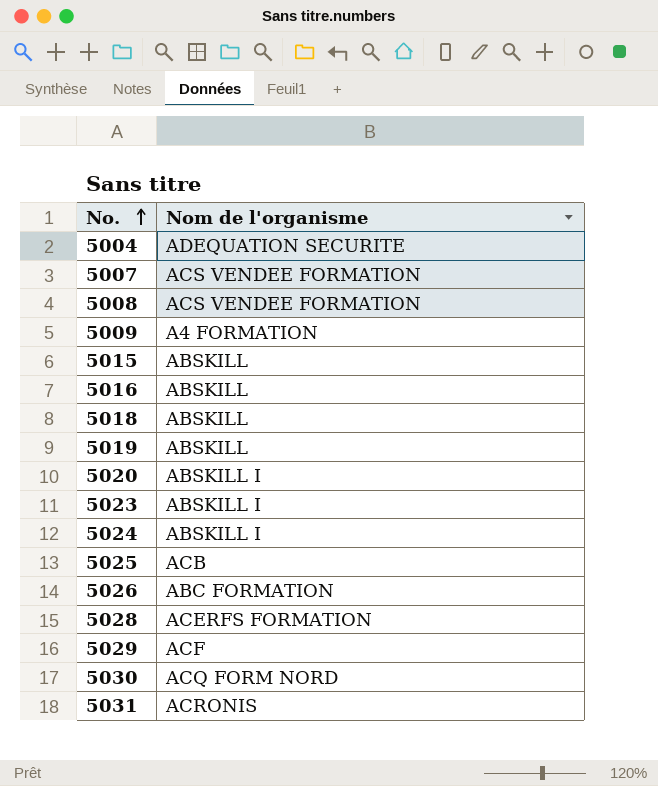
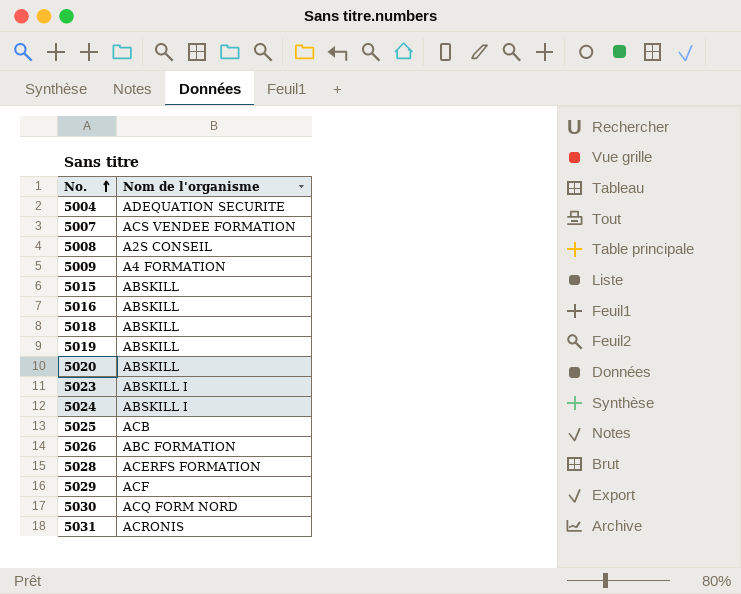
5008 | Nom de l'organisme: ACS VENDEE FORMATION -> A2S CONSEIL
5020 | Nom de l'organisme: ABSKILL I -> ABSKILL

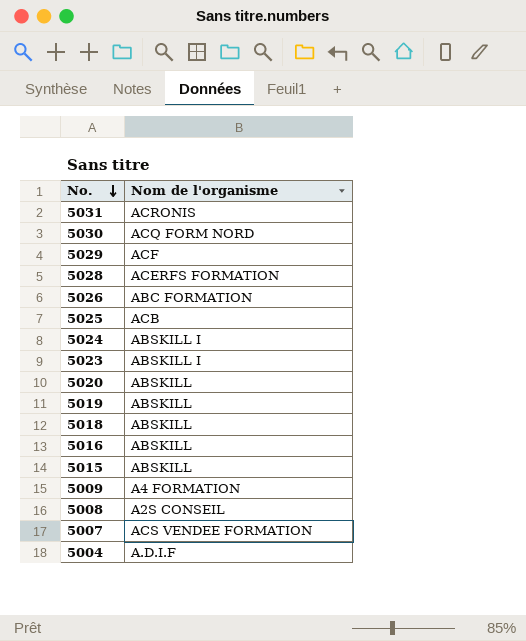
row order: No. ascending -> No. descending
5004 | Nom de l'organisme: ADEQUATION SECURITE -> A.D.I.F

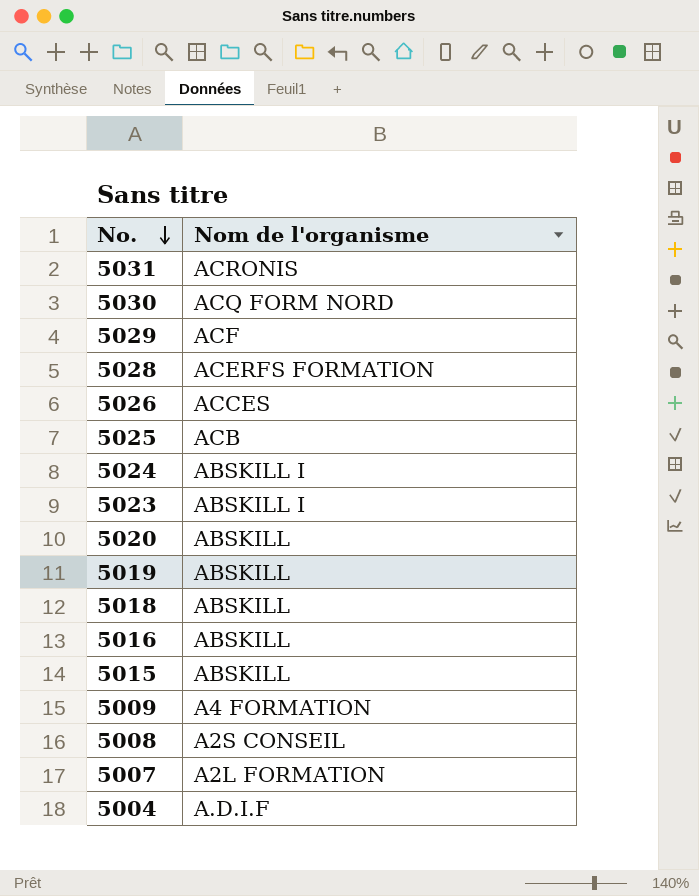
5026 | Nom de l'organisme: ABC FORMATION -> ACCES
5007 | Nom de l'organisme: ACS VENDEE FORMATION -> A2L FORMATION

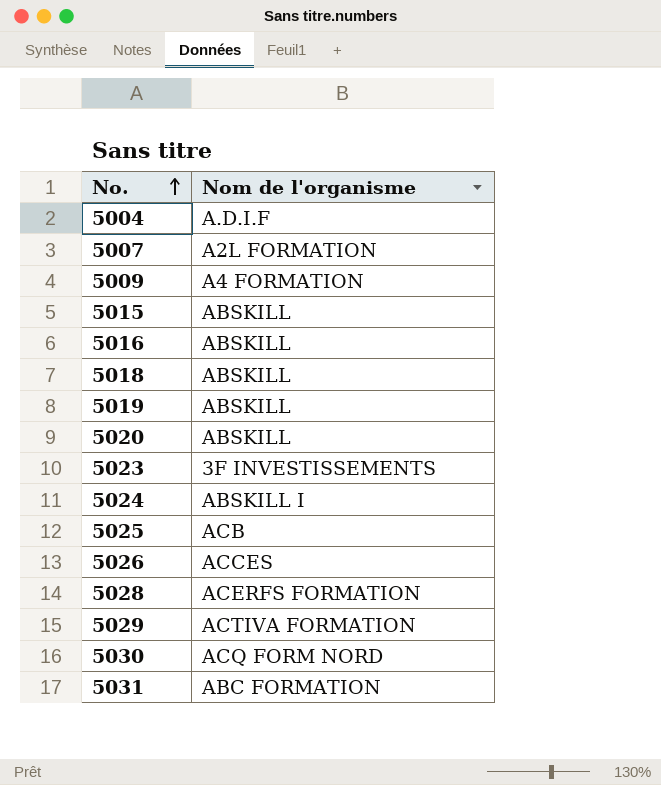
row order: No. descending -> No. ascending
row 5008: A2S CONSEIL -> none
5023 | Nom de l'organisme: ABSKILL I -> 3F INVESTISSEMENTS
5029 | Nom de l'organisme: ACF -> ACTIVA FORMATION
5031 | Nom de l'organisme: ACRONIS -> ABC FORMATION

